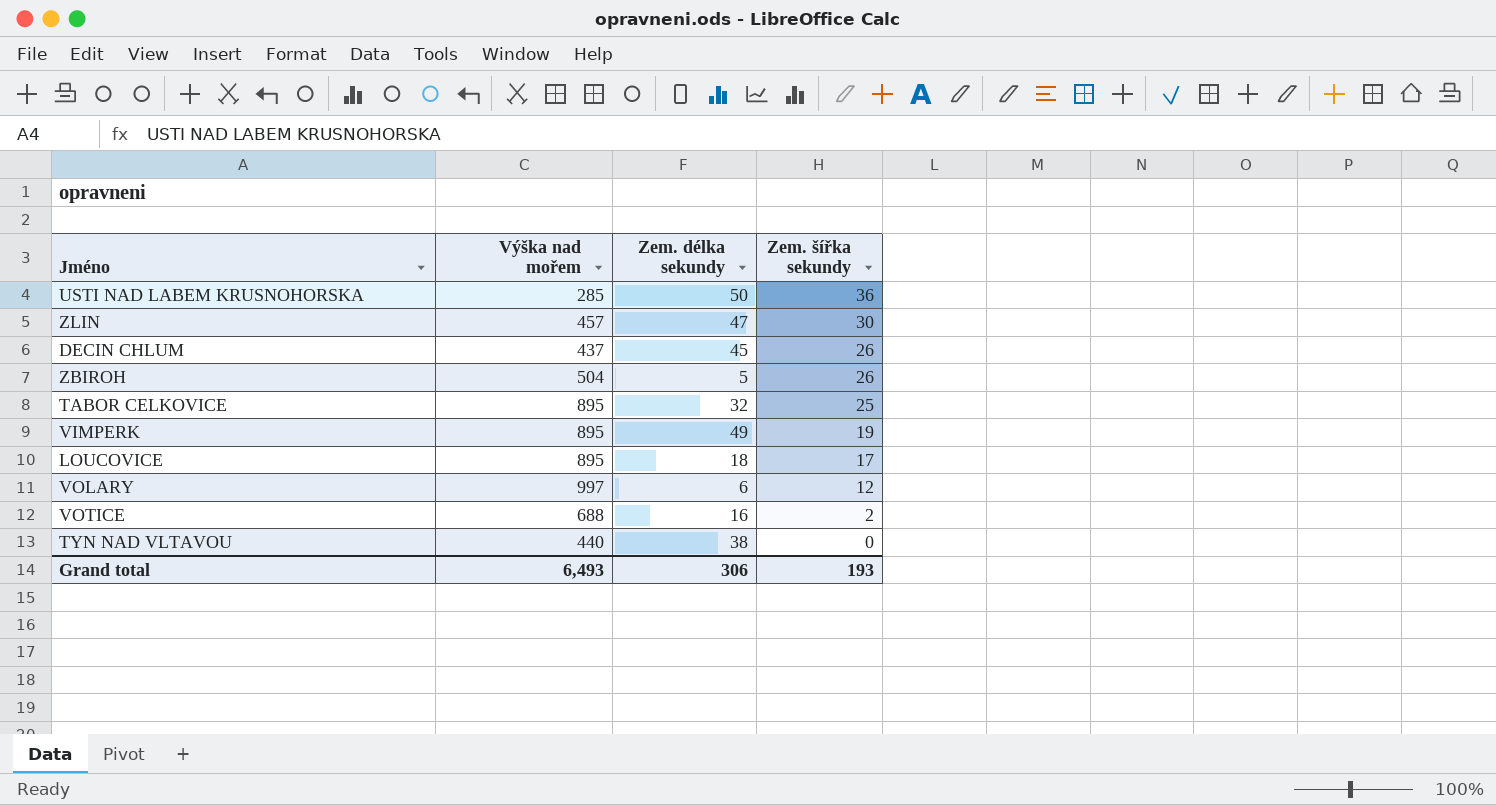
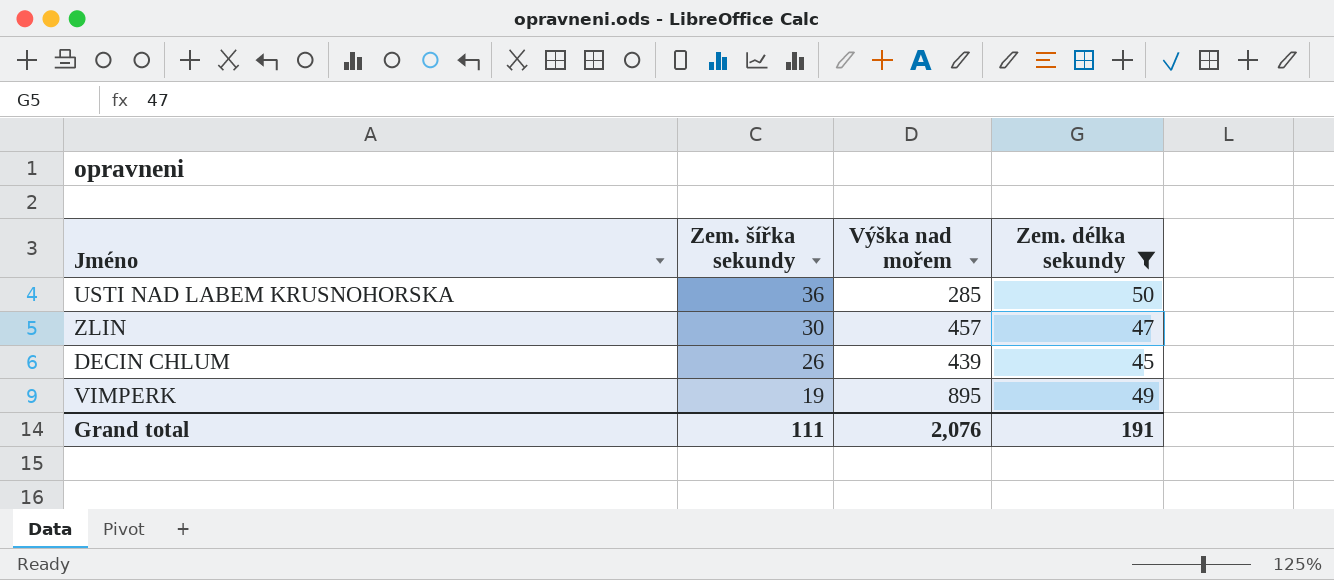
filter: none -> Zem. délka sekundy >= 45
column Zem. šířka sekundy | position: 4 -> 2
DECIN CHLUM | Výška nad mořem: 437 -> 439
Grand total | Zem. šířka sekundy: 193 -> 111
Grand total | Výška nad mořem: 6,493 -> 2,076
Grand total | Zem. délka sekundy: 306 -> 191

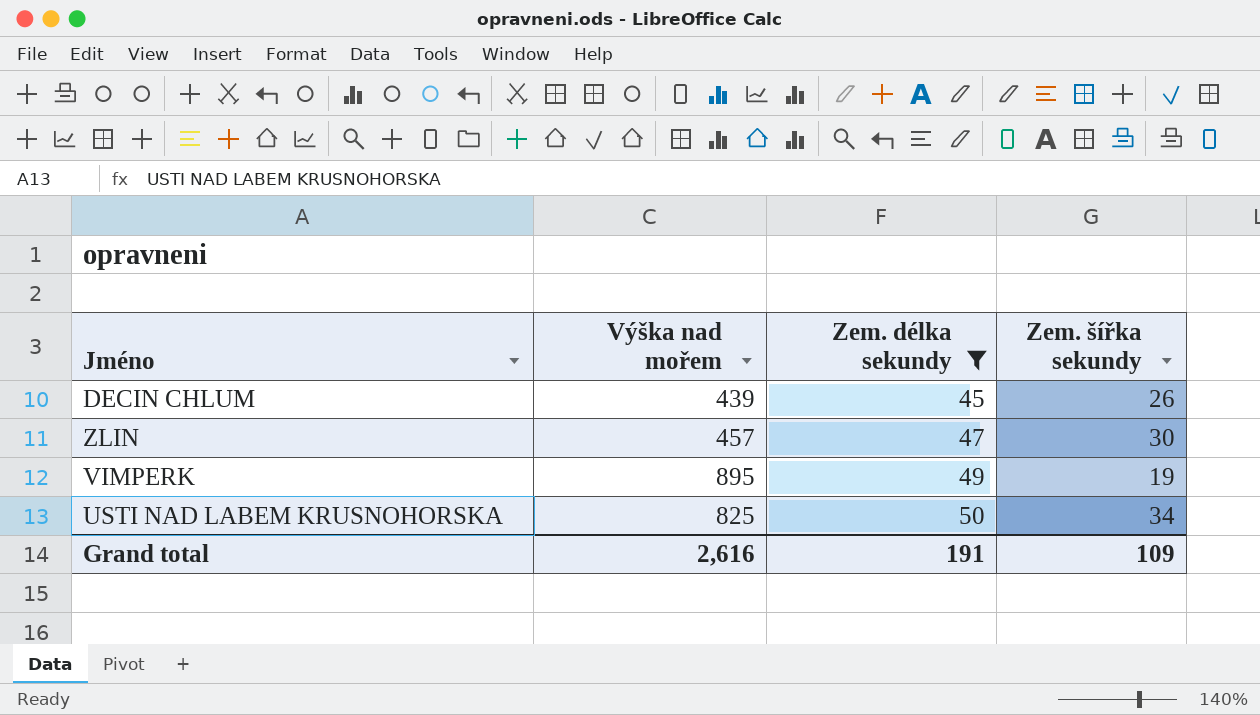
row order: Zem. šířka sekundy descending -> Zem. délka sekundy ascending
column Zem. šířka sekundy | position: 2 -> 4
USTI NAD LABEM KRUSNOHORSKA | Výška nad mořem: 285 -> 825
USTI NAD LABEM KRUSNOHORSKA | Zem. šířka sekundy: 36 -> 34
Grand total | Výška nad mořem: 2,076 -> 2,616
Grand total | Zem. šířka sekundy: 111 -> 109

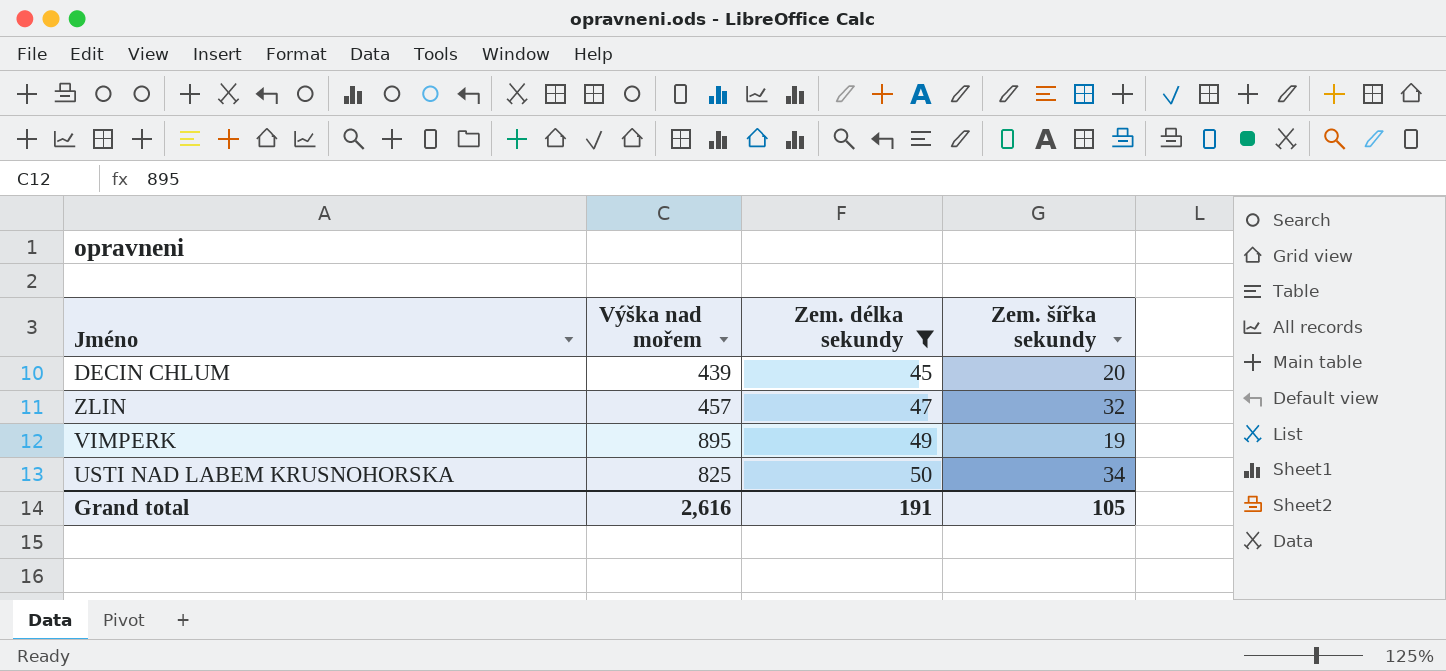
DECIN CHLUM | Zem. šířka sekundy: 26 -> 20
ZLIN | Zem. šířka sekundy: 30 -> 32
Grand total | Zem. šířka sekundy: 109 -> 105

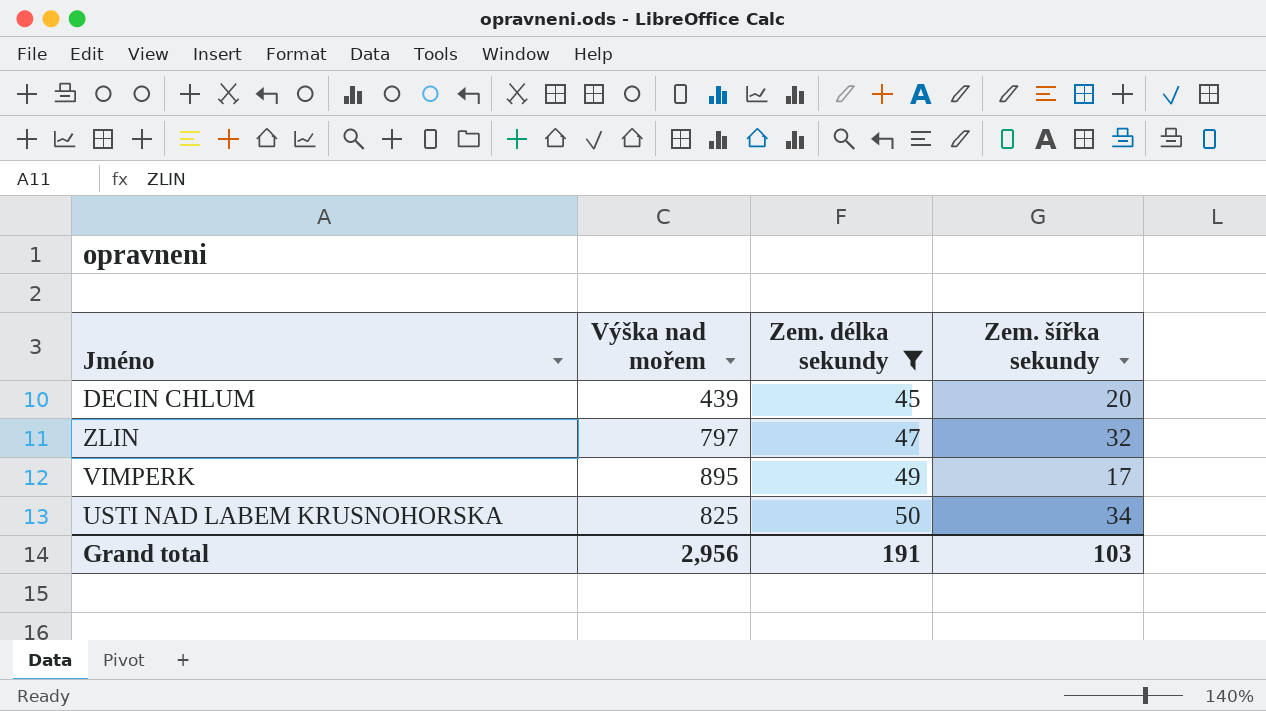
ZLIN | Výška nad mořem: 457 -> 797
VIMPERK | Zem. šířka sekundy: 19 -> 17
Grand total | Výška nad mořem: 2,616 -> 2,956
Grand total | Zem. šířka sekundy: 105 -> 103

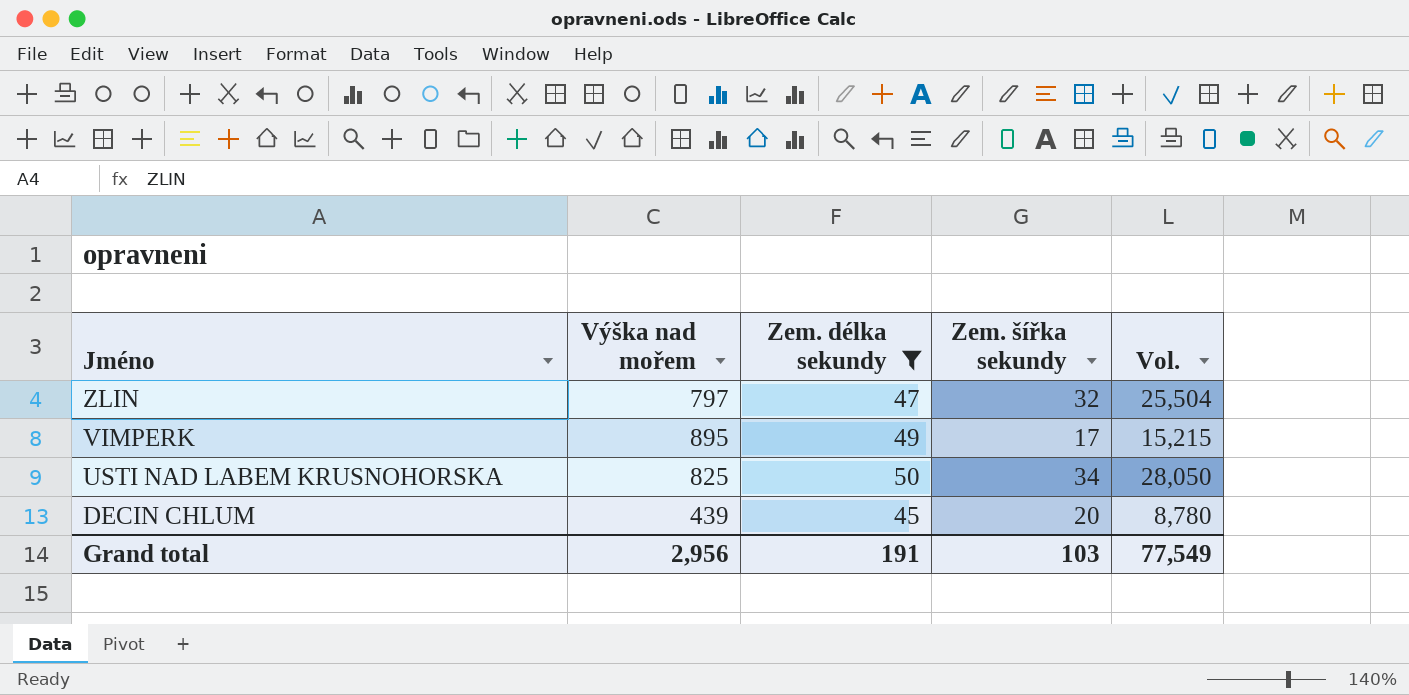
row order: Zem. délka sekundy ascending -> Jméno descending
column Vol. | formula: none -> [Výška nad mořem] * [Zem. šířka sekundy]

